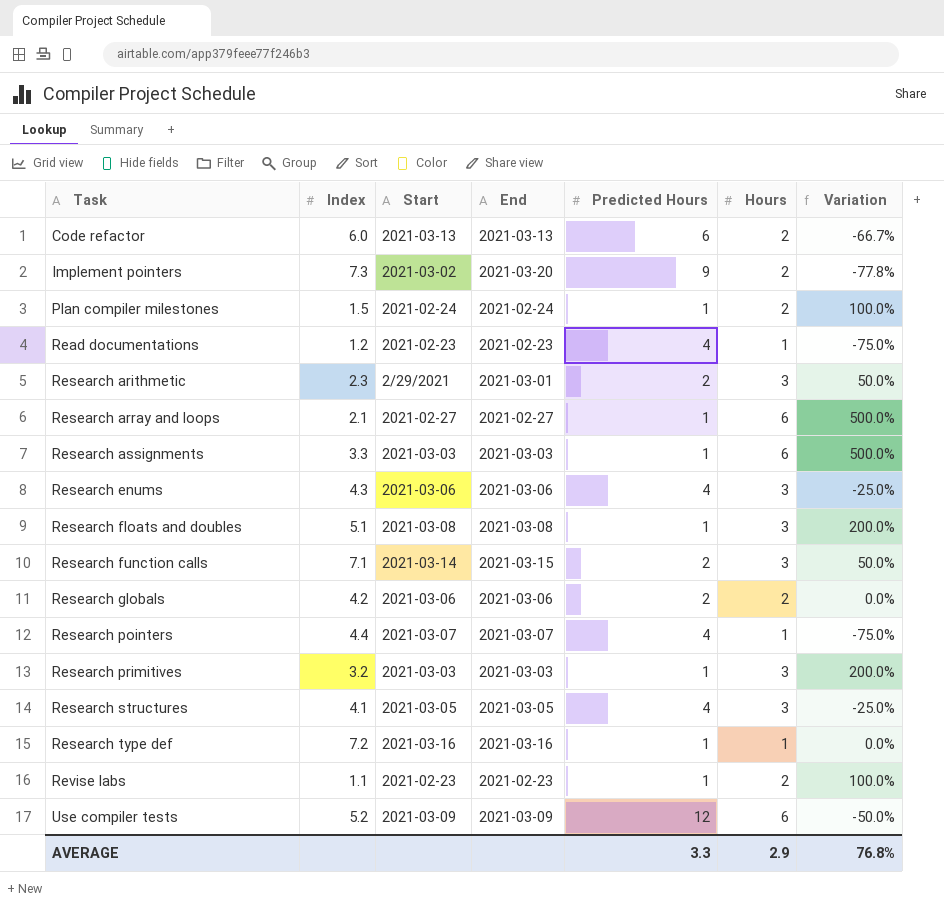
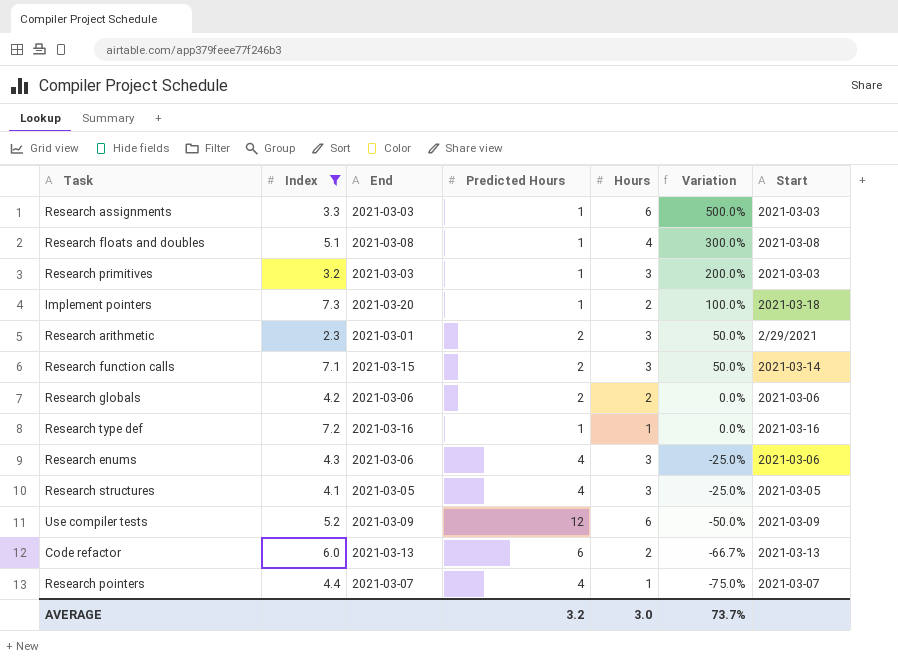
filter: none -> Index >= 2.3
row order: Task ascending -> Variation descending
column Start | position: 3 -> 7
Research floats and doubles | Hours: 3 -> 4
Research floats and doubles | Variation: 200.0% -> 300.0%
Implement pointers | Predicted Hours: 9 -> 1
Implement pointers | Variation: -77.8% -> 100.0%
Implement pointers | Start: 2021-03-02 -> 2021-03-18
AVERAGE | Predicted Hours: 3.3 -> 3.2
AVERAGE | Hours: 2.9 -> 3.0
AVERAGE | Variation: 76.8% -> 73.7%

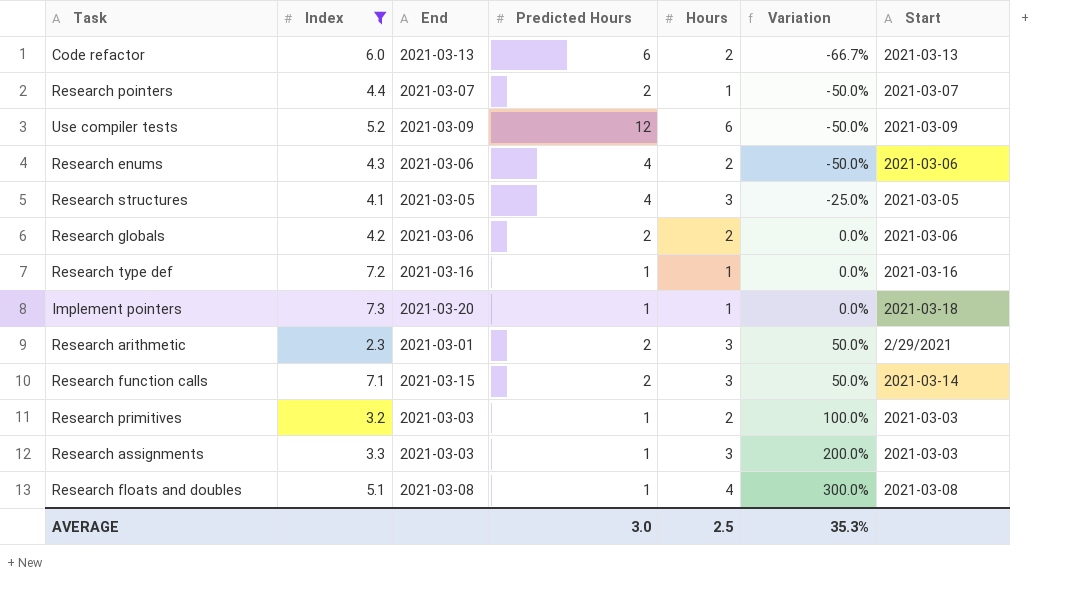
row order: Variation descending -> Variation ascending
Research pointers | Predicted Hours: 4 -> 2
Research pointers | Variation: -75.0% -> -50.0%
Research enums | Hours: 3 -> 2
Research enums | Variation: -25.0% -> -50.0%
Implement pointers | Hours: 2 -> 1
Implement pointers | Variation: 100.0% -> 0.0%
Research primitives | Hours: 3 -> 2
Research primitives | Variation: 200.0% -> 100.0%
Research assignments | Hours: 6 -> 3
Research assignments | Variation: 500.0% -> 200.0%
AVERAGE | Predicted Hours: 3.2 -> 3.0
AVERAGE | Hours: 3.0 -> 2.5
AVERAGE | Variation: 73.7% -> 35.3%

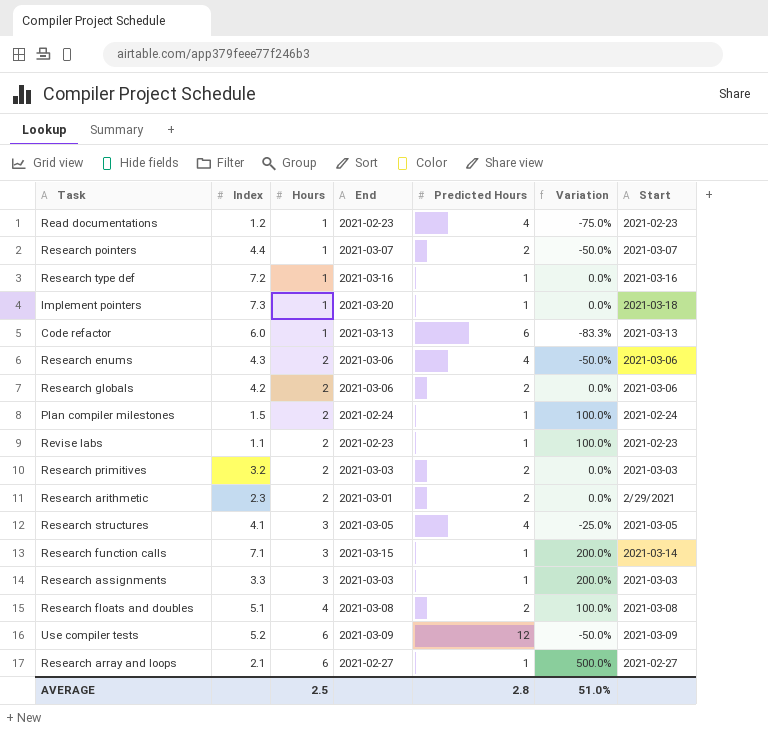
filter: Index >= 2.3 -> none
row order: Variation ascending -> Hours ascending
column Hours | position: 5 -> 3
Code refactor | Hours: 2 -> 1
Code refactor | Variation: -66.7% -> -83.3%
Research primitives | Predicted Hours: 1 -> 2
Research primitives | Variation: 100.0% -> 0.0%
Research arithmetic | Hours: 3 -> 2
Research arithmetic | Variation: 50.0% -> 0.0%
Research function calls | Predicted Hours: 2 -> 1
Research function calls | Variation: 50.0% -> 200.0%
Research floats and doubles | Predicted Hours: 1 -> 2
Research floats and doubles | Variation: 300.0% -> 100.0%
AVERAGE | Predicted Hours: 3.0 -> 2.8
AVERAGE | Variation: 35.3% -> 51.0%

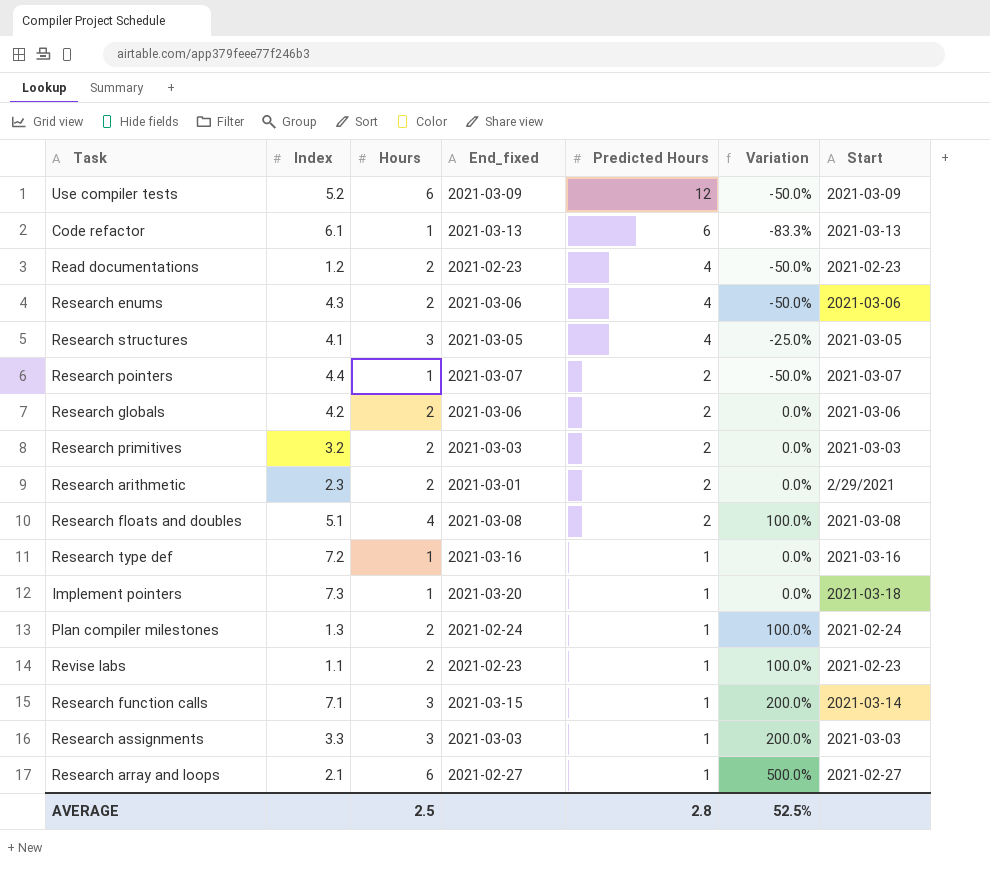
row order: Hours ascending -> Predicted Hours descending
column name: End -> End_fixed
Code refactor | Index: 6.0 -> 6.1
Read documentations | Hours: 1 -> 2
Read documentations | Variation: -75.0% -> -50.0%
Plan compiler milestones | Index: 1.5 -> 1.3
AVERAGE | Variation: 51.0% -> 52.5%

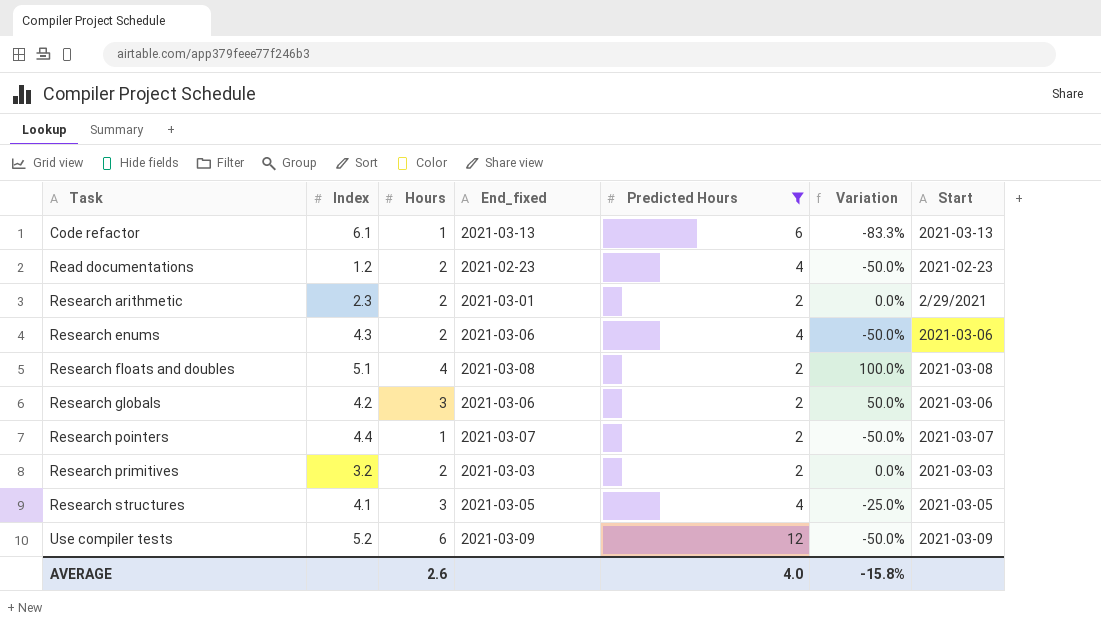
filter: none -> Predicted Hours != 1
row order: Predicted Hours descending -> Task ascending
Research globals | Hours: 2 -> 3
Research globals | Variation: 0.0% -> 50.0%
AVERAGE | Hours: 2.5 -> 2.6
AVERAGE | Predicted Hours: 2.8 -> 4.0
AVERAGE | Variation: 52.5% -> -15.8%

